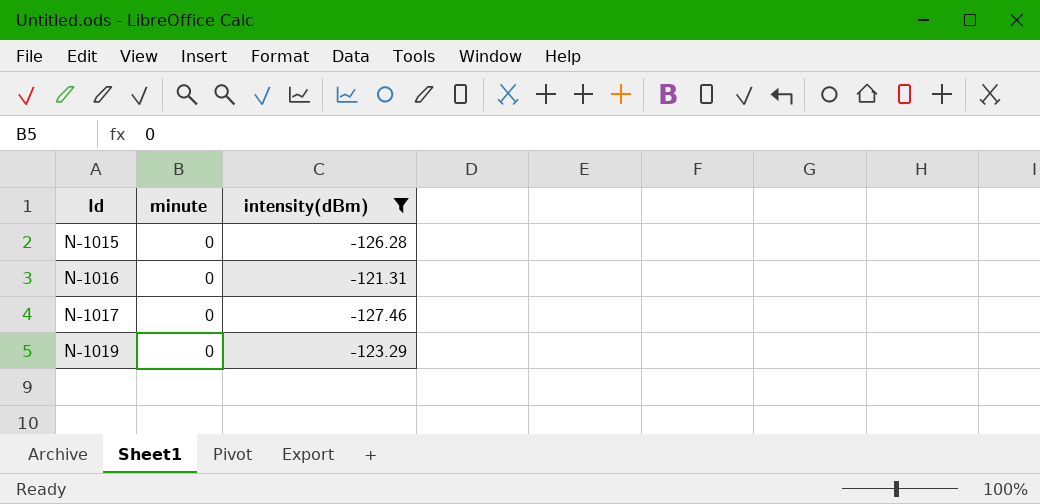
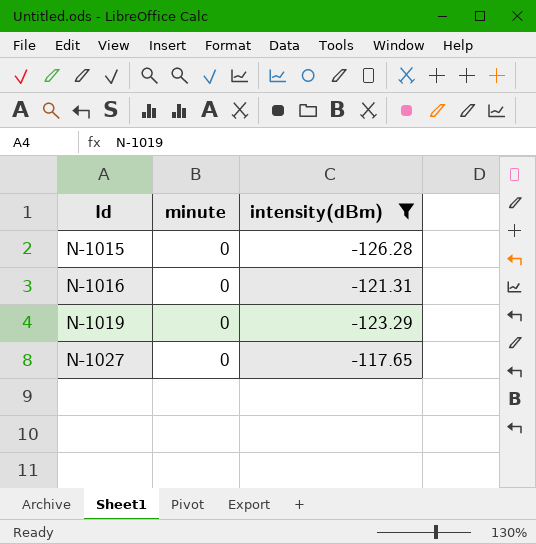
row N-1017: 0 | -127.46 -> none
row N-1027: none -> 0 | -117.65

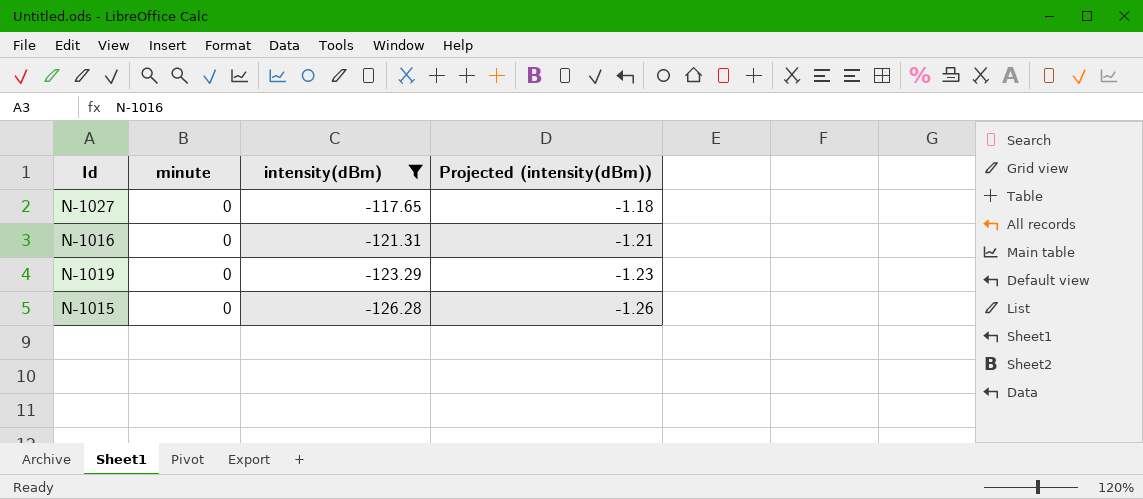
row order: Id ascending -> intensity(dBm) descending
column Projected (intensity(dBm)) | formula: none -> [intensity(dBm)] * 0.01

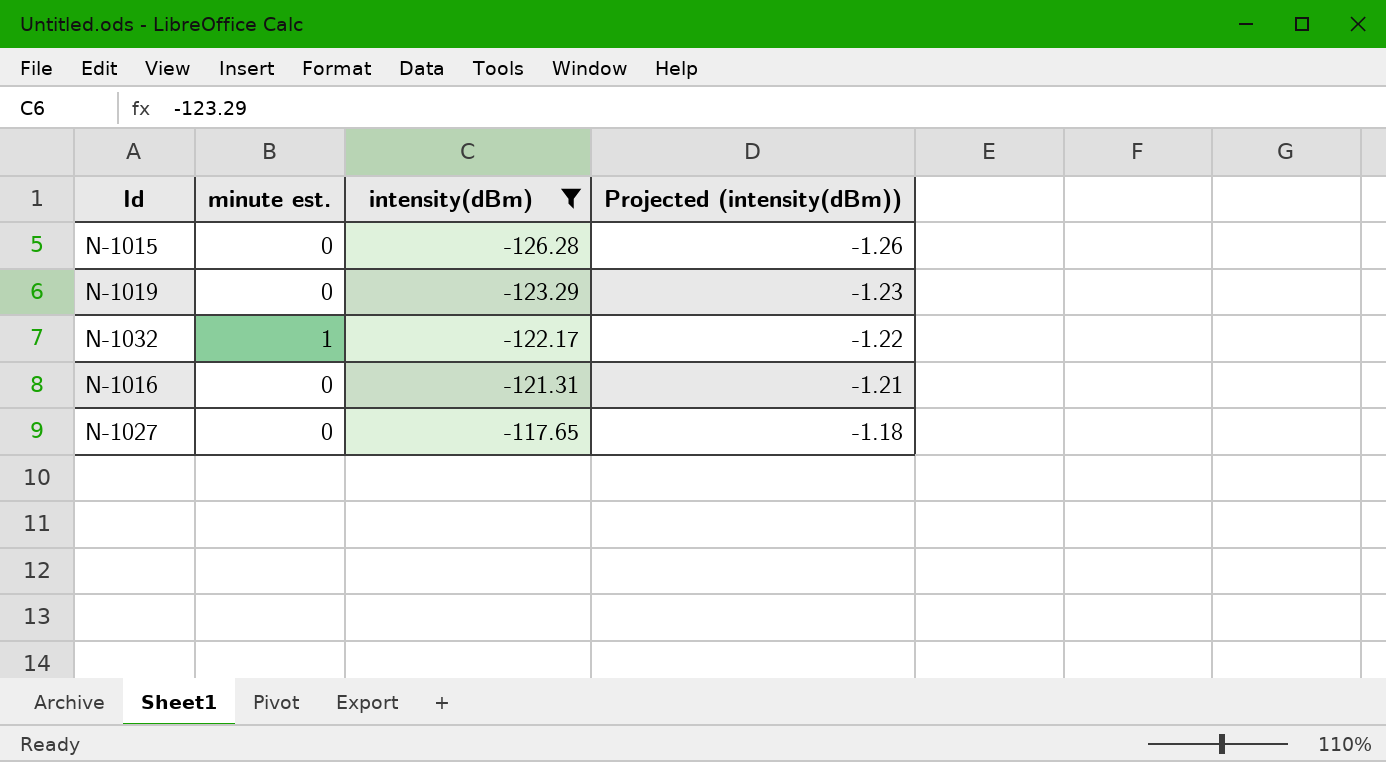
row order: intensity(dBm) descending -> intensity(dBm) ascending
column name: minute -> minute est.
row N-1032: none -> 1 | -122.17 | -1.22

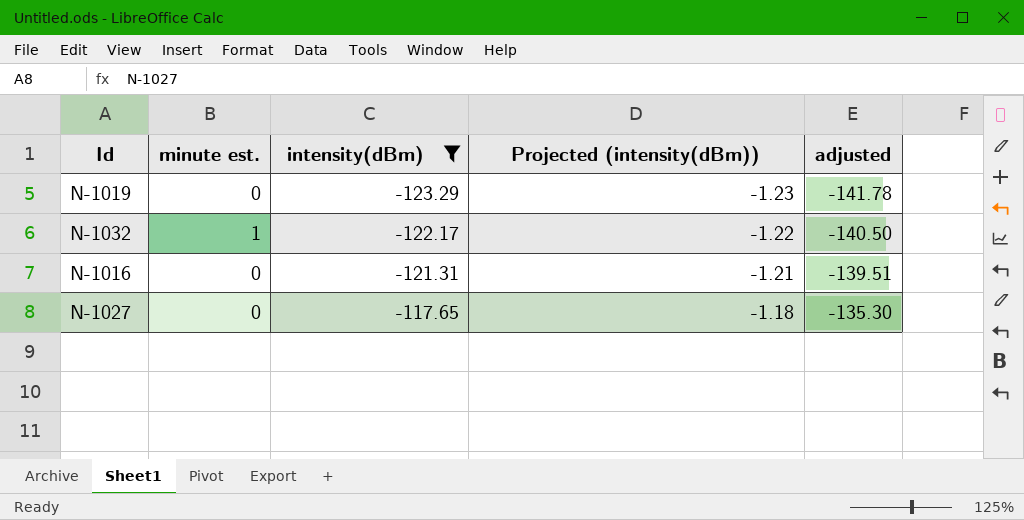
column adjusted | formula: none -> [intensity(dBm)] * 1.15
row N-1015: 0 | -126.28 | -1.26 -> none

